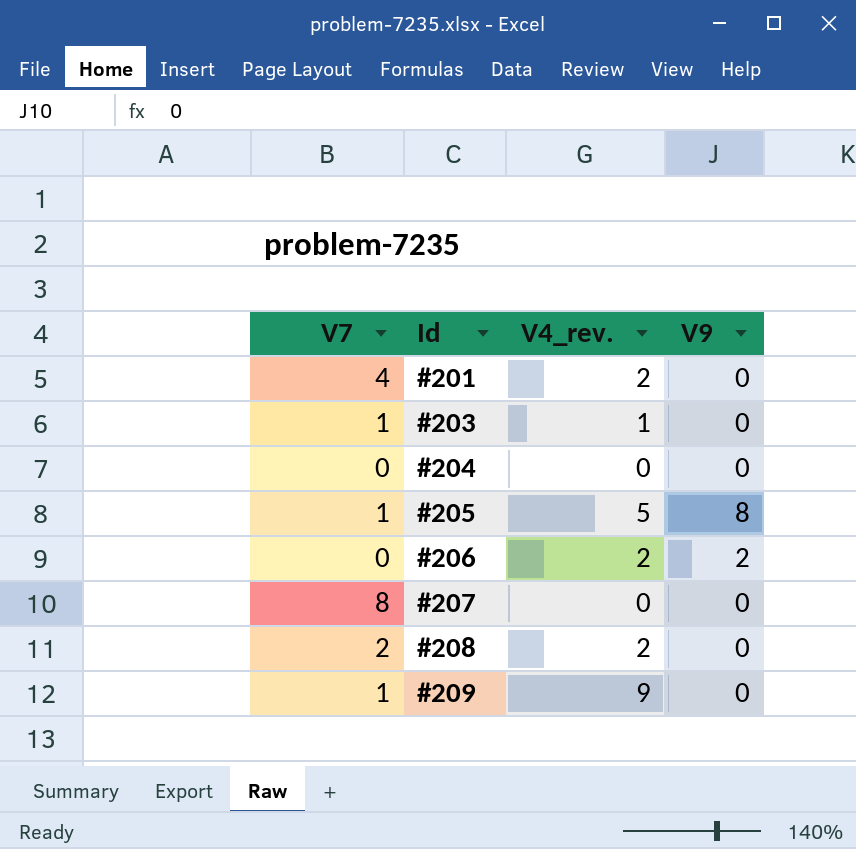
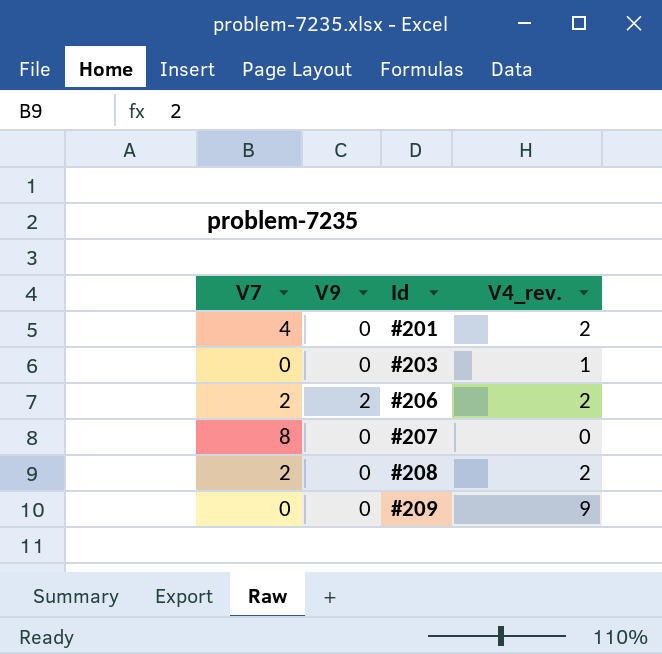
column V9 | position: 4 -> 2
row #204: 0 | 0 | 0 -> none
row #205: 1 | 5 | 8 -> none
#203 | V7: 1 -> 0
#206 | V7: 0 -> 2
#209 | V7: 1 -> 0

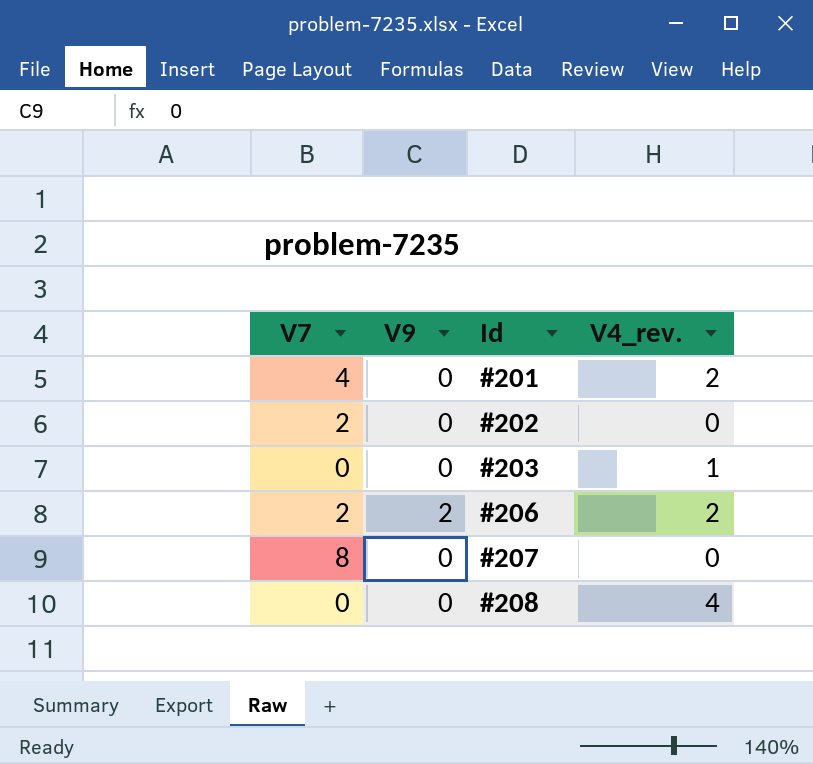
row #209: 0 | 0 | 9 -> none
row #202: none -> 2 | 0 | 0
#208 | V7: 2 -> 0
#208 | V4_rev.: 2 -> 4

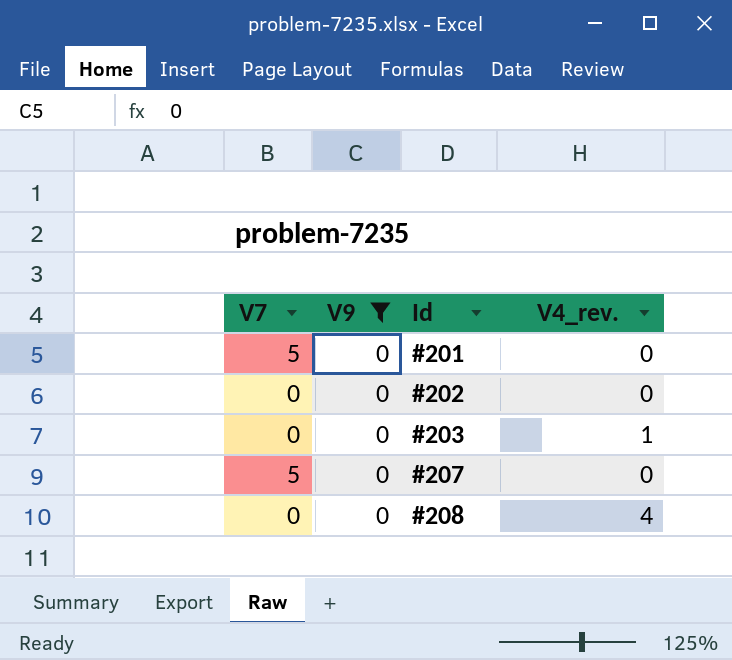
filter: none -> V9 = 0
#201 | V7: 4 -> 5
#201 | V4_rev.: 2 -> 0
#202 | V7: 2 -> 0
#207 | V7: 8 -> 5

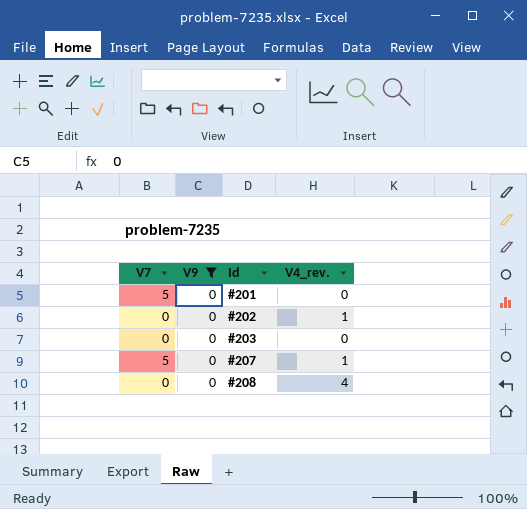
#202 | V4_rev.: 0 -> 1
#203 | V4_rev.: 1 -> 0
#207 | V4_rev.: 0 -> 1

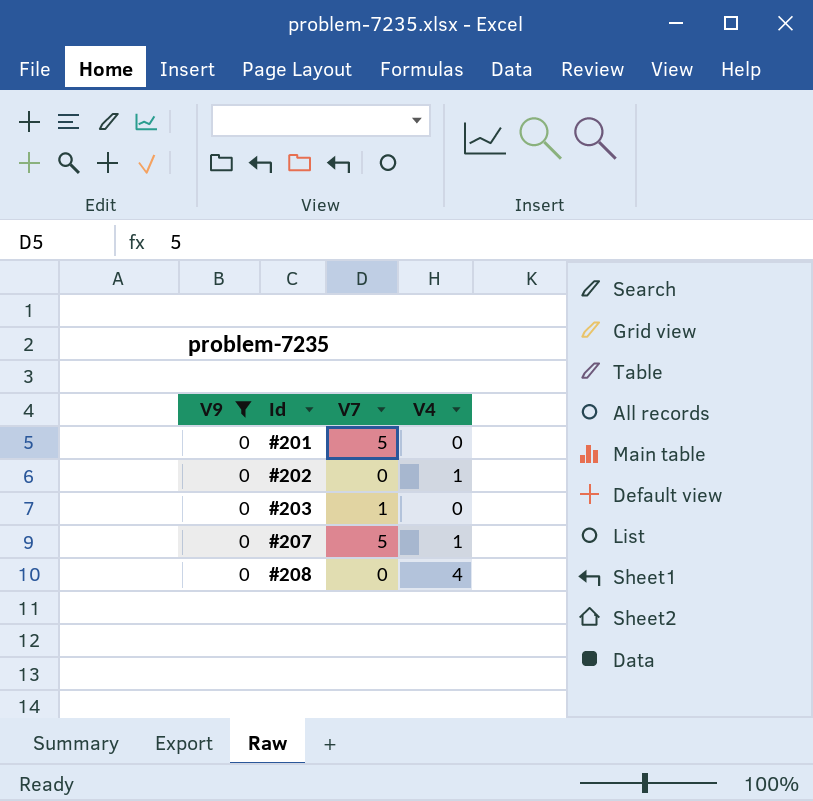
column V7 | position: 1 -> 3
column name: V4_rev. -> V4
#203 | V7: 0 -> 1

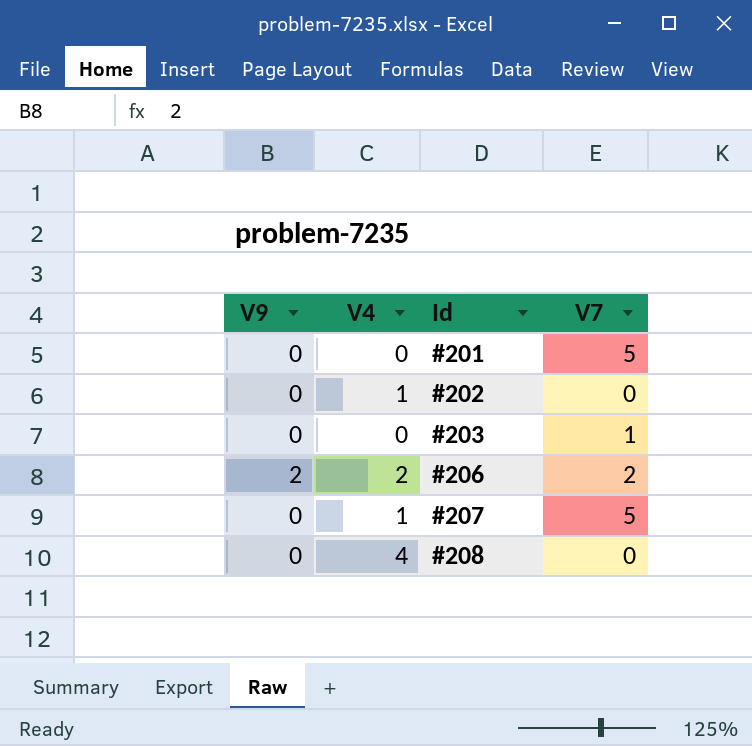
filter: V9 = 0 -> none
column V4 | position: 4 -> 2

